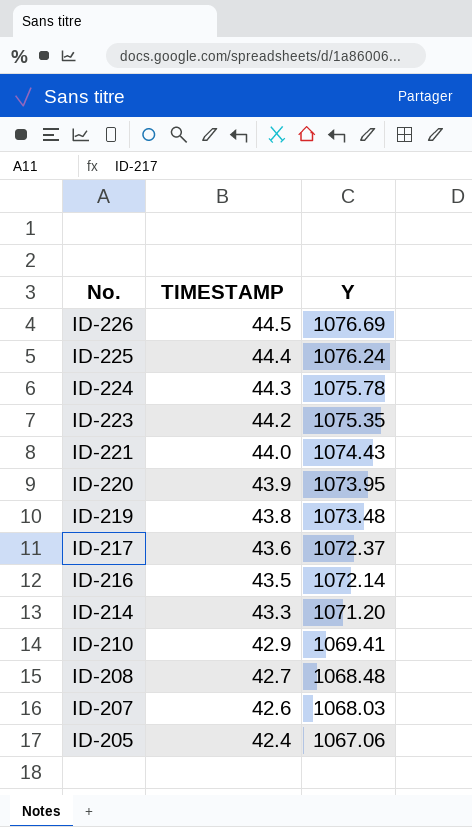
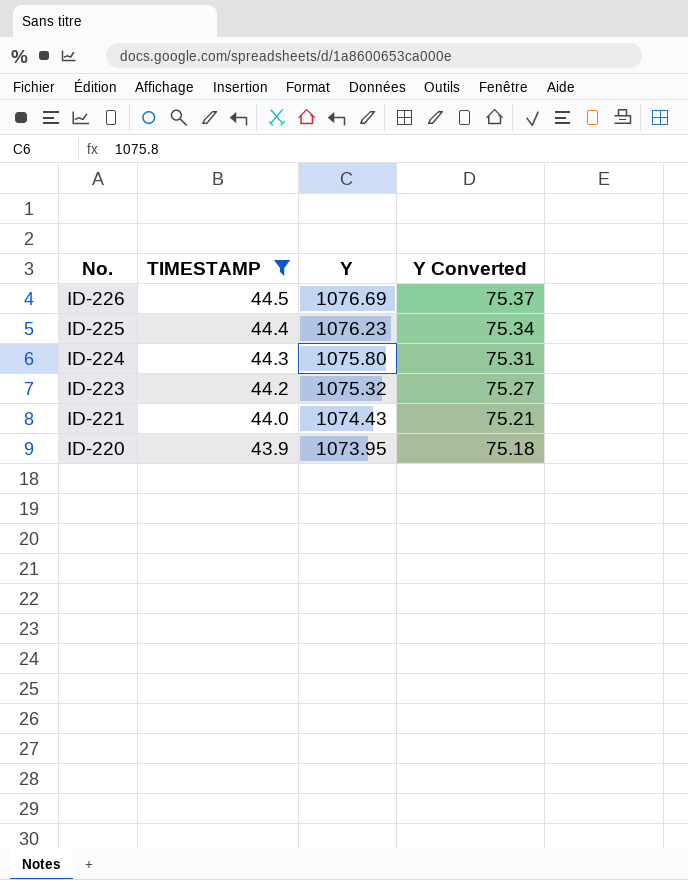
filter: none -> TIMESTAMP >= 43.9
column Y Converted | formula: none -> [Y] * 0.07
ID-225 | Y: 1076.24 -> 1076.23
ID-224 | Y: 1075.78 -> 1075.80
ID-223 | Y: 1075.35 -> 1075.32

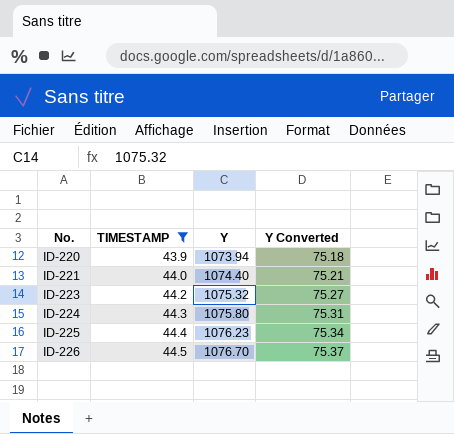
row order: No. descending -> No. ascending
ID-220 | Y: 1073.95 -> 1073.94
ID-221 | Y: 1074.43 -> 1074.40
ID-226 | Y: 1076.69 -> 1076.70

